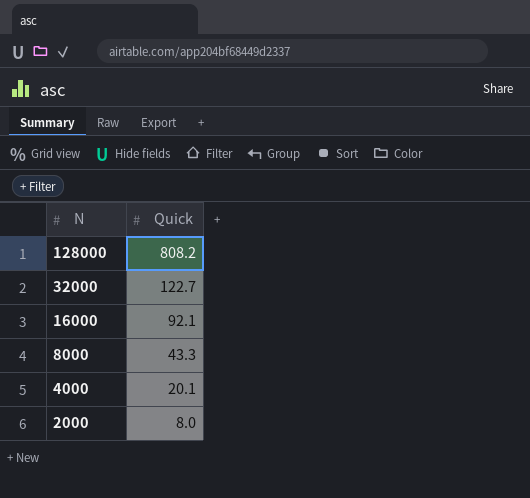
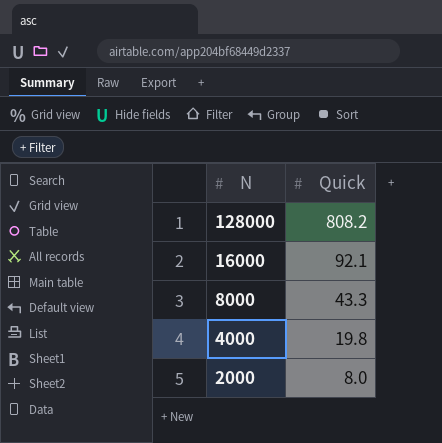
row 32000: 122.7 -> none
4000 | Quick: 20.1 -> 19.8

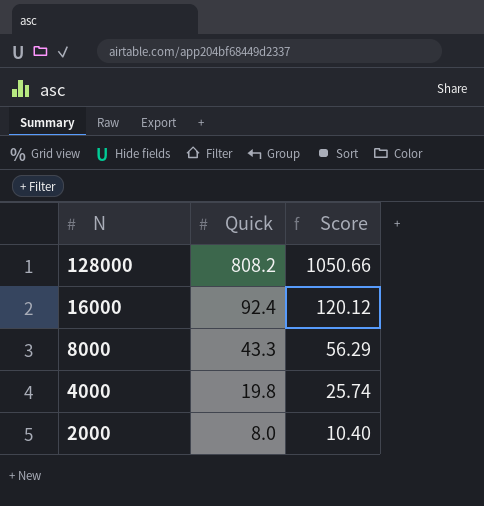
column Score | formula: none -> [Quick] * 1.3
16000 | Quick: 92.1 -> 92.4

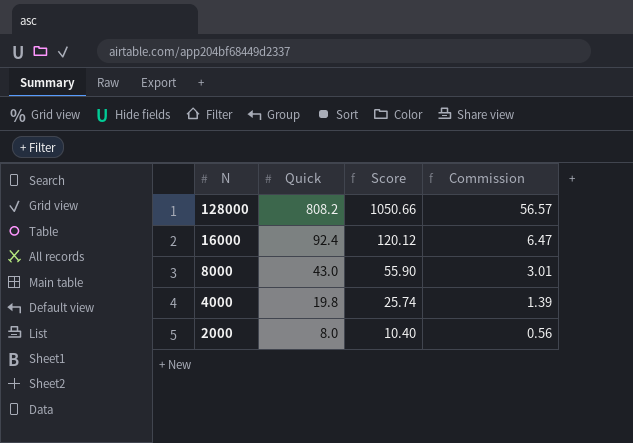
column Commission | formula: none -> [Quick] * 0.07
8000 | Quick: 43.3 -> 43.0
8000 | Score: 56.29 -> 55.90

